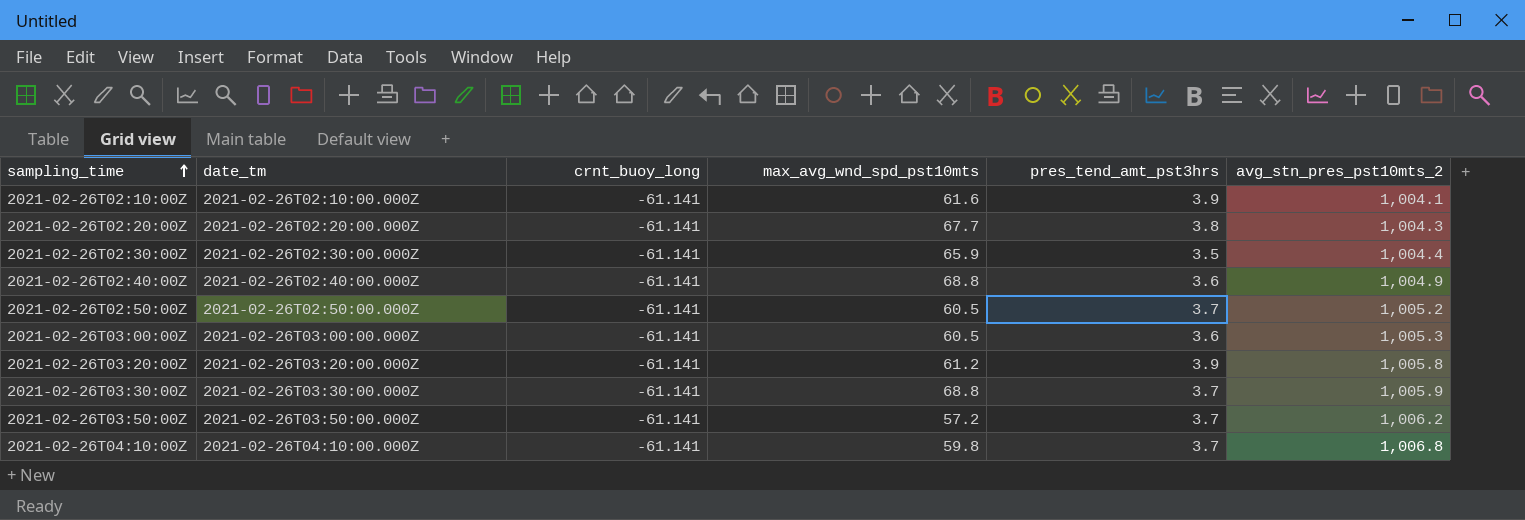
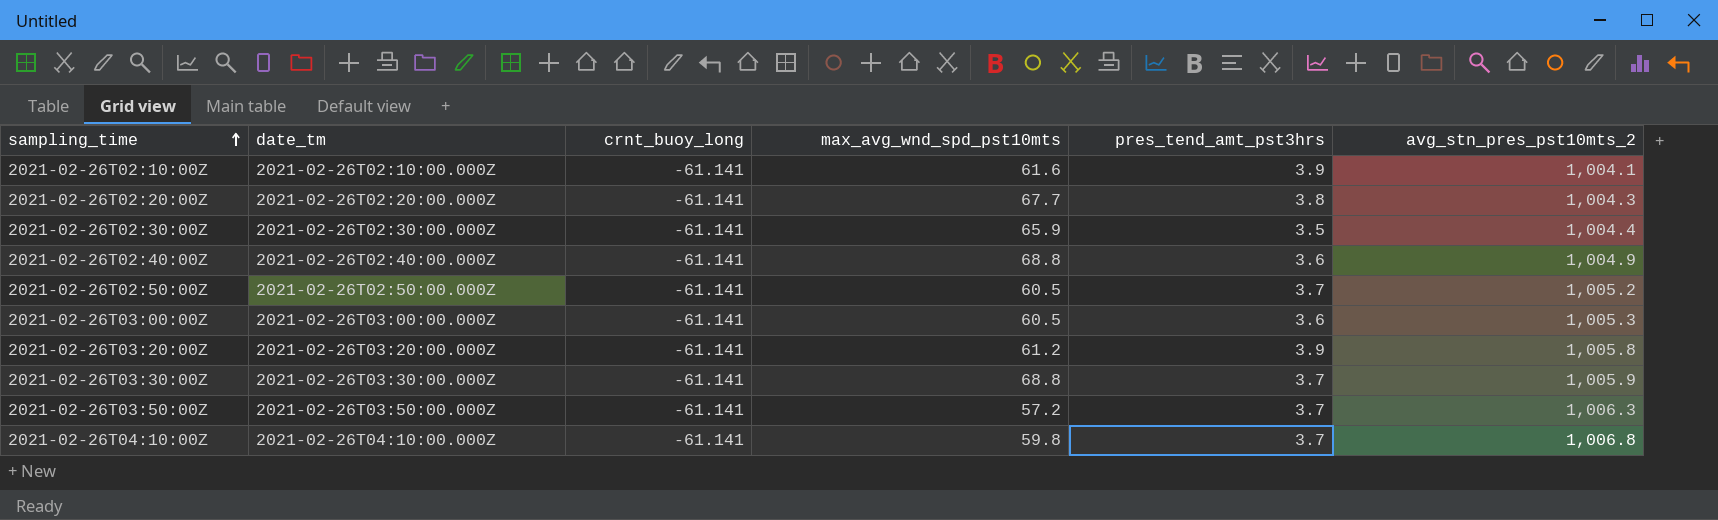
2021-02-26T03:50:00Z | avg_stn_pres_pst10mts_2: 1,006.2 -> 1,006.3

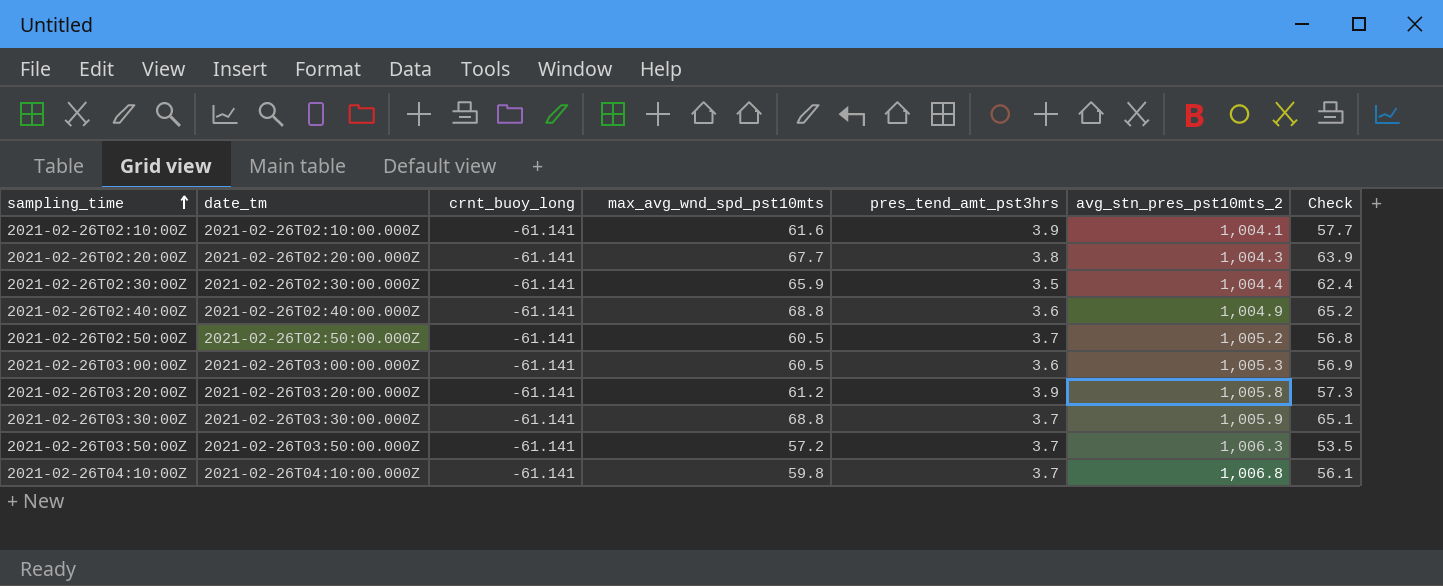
column Check | formula: none -> [max_avg_wnd_spd_pst10mts] - [pres_tend_amt_pst3hrs]

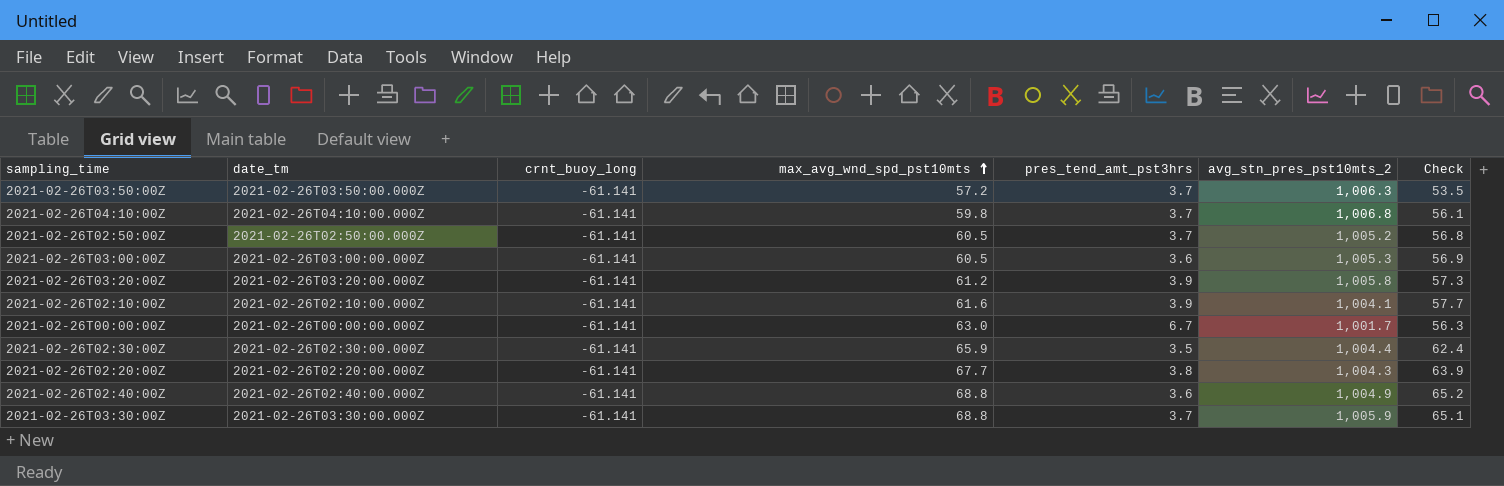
row order: sampling_time ascending -> max_avg_wnd_spd_pst10mts ascending
row 2021-02-26T00:00:00Z: none -> 2021-02-26T00:00:00.000Z | -61.141 | 63.0 | 6.7 | 1,001.7 | 56.3

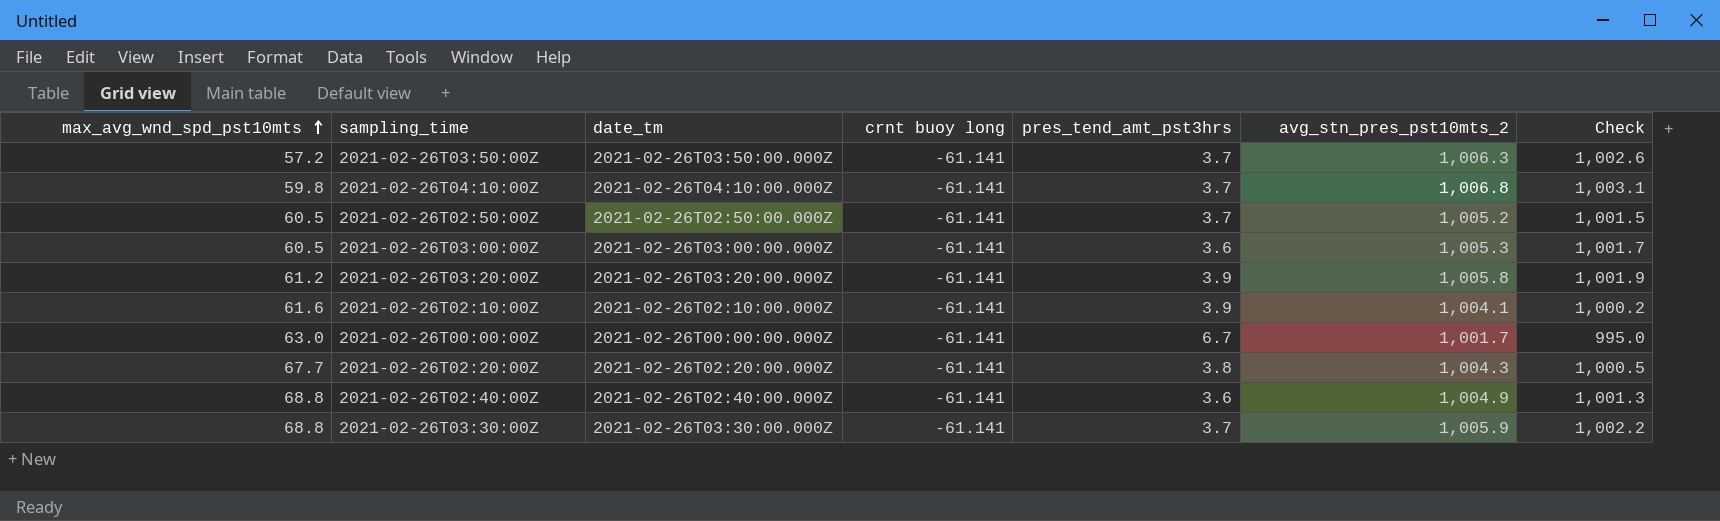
column max_avg_wnd_spd_pst10mts | position: 4 -> 1
column name: crnt_buoy_long -> crnt buoy long
column Check | formula: [max_avg_wnd_spd_pst10mts] - [pres_tend_amt_pst3hrs] -> [avg_stn_pres_pst10mts_2] - [pres_tend_amt_pst3hrs]
row 2021-02-26T02:30:00Z: 2021-02-26T02:30:00.000Z | -61.141 | 65.9 | 3.5 | 1,004.4 | 62.4 -> none

